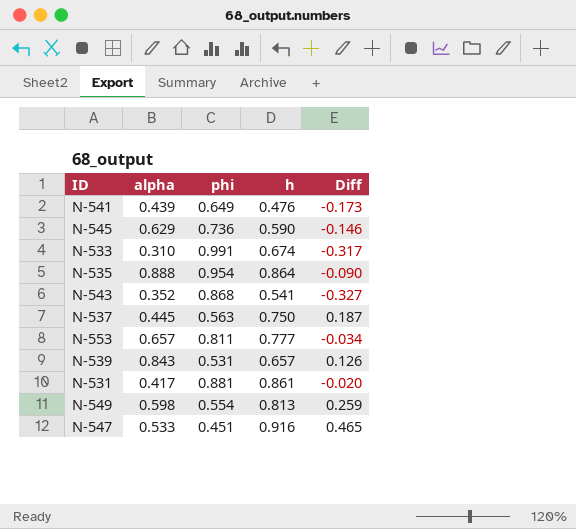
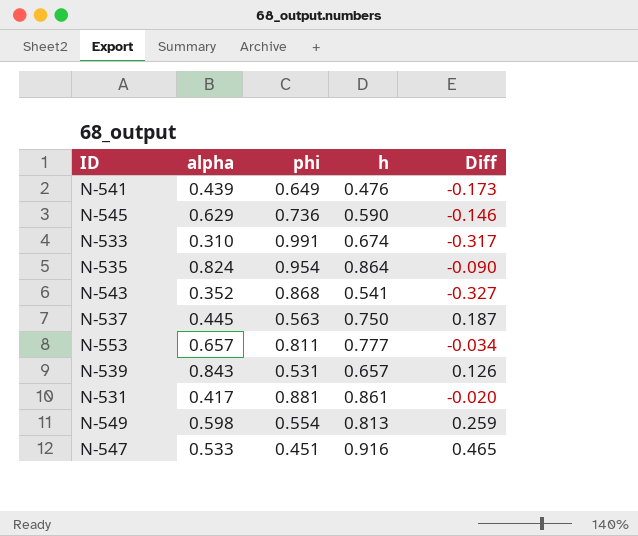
N-535 | alpha: 0.888 -> 0.824

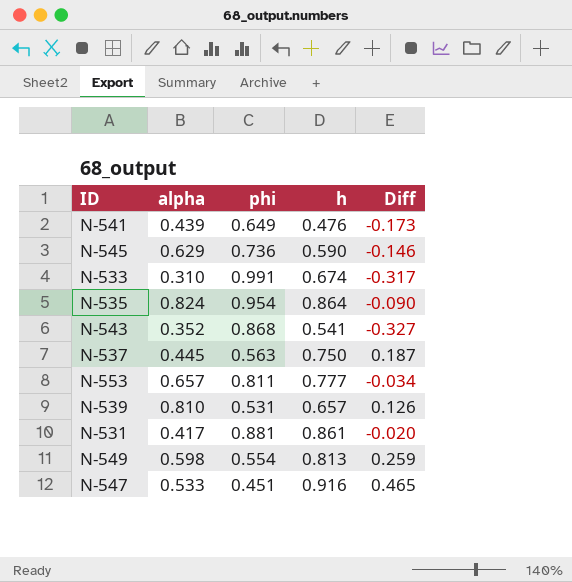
N-539 | alpha: 0.843 -> 0.810

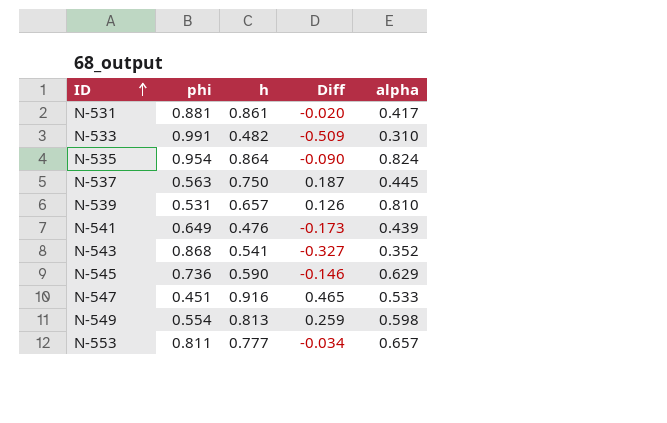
row order: none -> ID ascending
column alpha | position: 2 -> 5
N-533 | h: 0.674 -> 0.482
N-533 | Diff: -0.317 -> -0.509

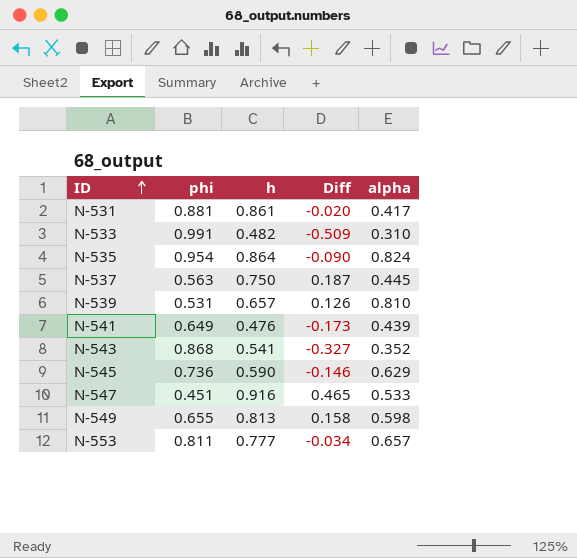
N-549 | phi: 0.554 -> 0.655
N-549 | Diff: 0.259 -> 0.158

